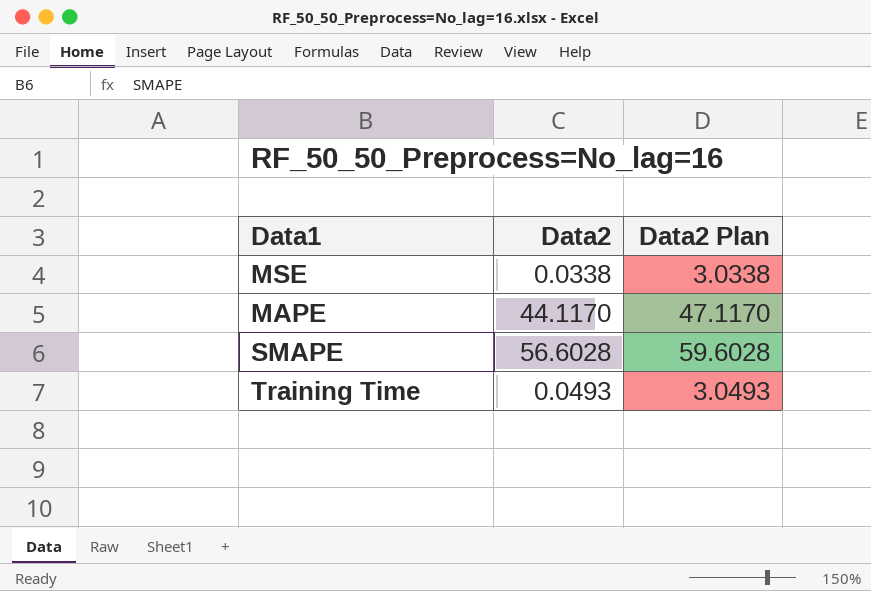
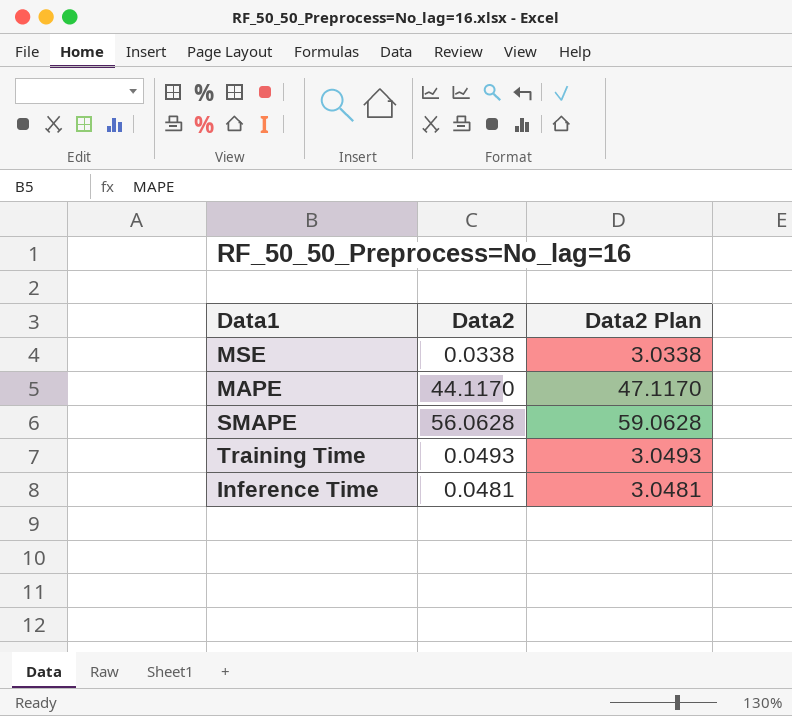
SMAPE | Data2: 56.6028 -> 56.0628
SMAPE | Data2 Plan: 59.6028 -> 59.0628
row Inference Time: none -> 0.0481 | 3.0481

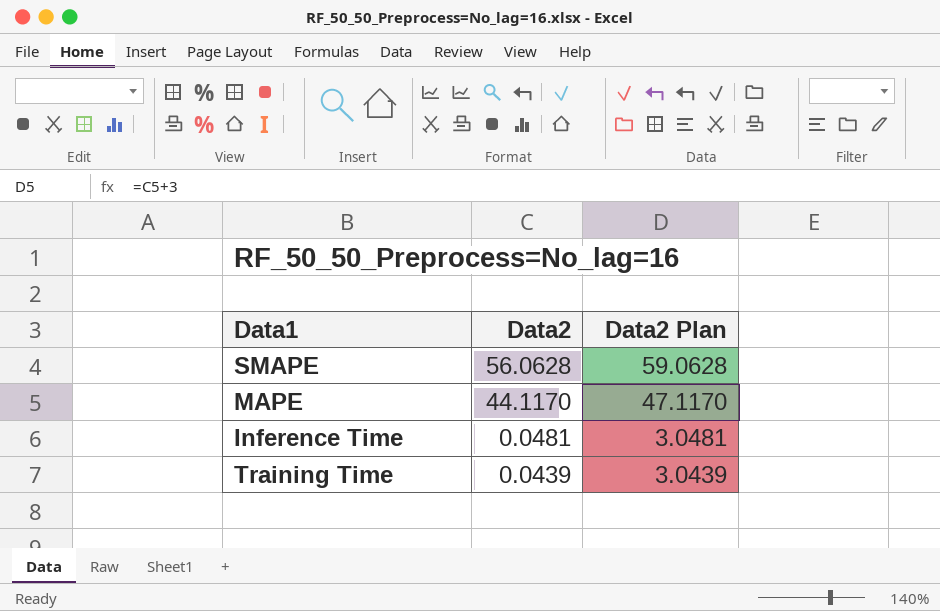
row order: none -> Data2 descending
row MSE: 0.0338 | 3.0338 -> none
Training Time | Data2: 0.0493 -> 0.0439
Training Time | Data2 Plan: 3.0493 -> 3.0439

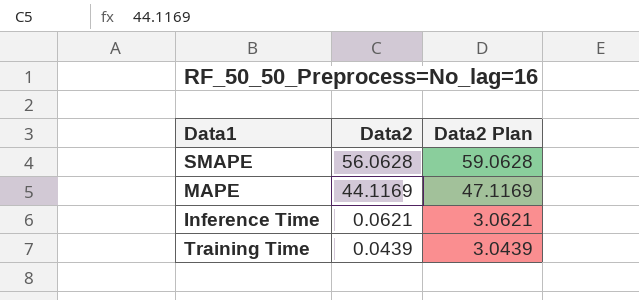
MAPE | Data2: 44.1170 -> 44.1169
MAPE | Data2 Plan: 47.1170 -> 47.1169
Inference Time | Data2: 0.0481 -> 0.0621
Inference Time | Data2 Plan: 3.0481 -> 3.0621

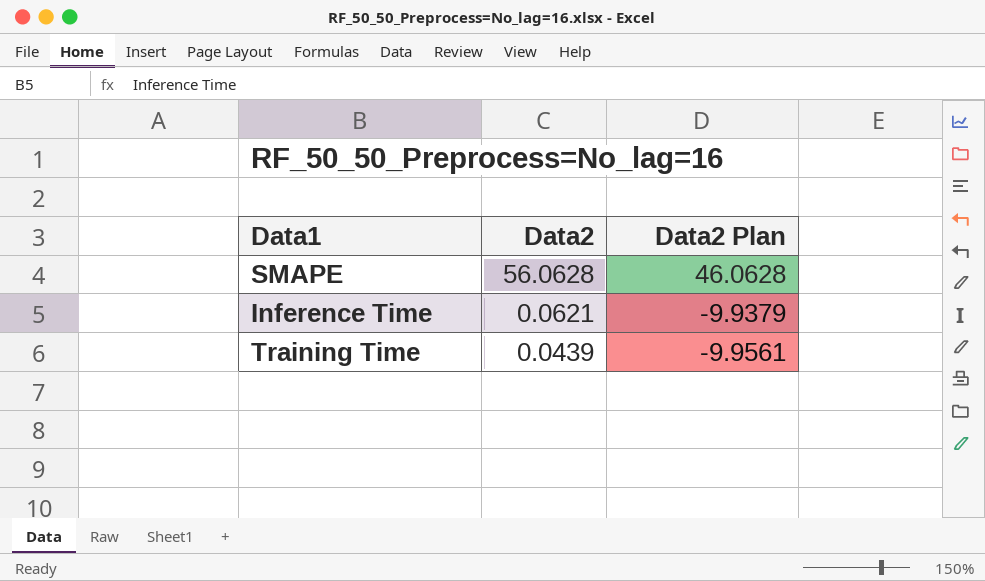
column Data2 Plan | formula: [Data2] + 3 -> [Data2] - 10
row MAPE: 44.1169 | 47.1169 -> none

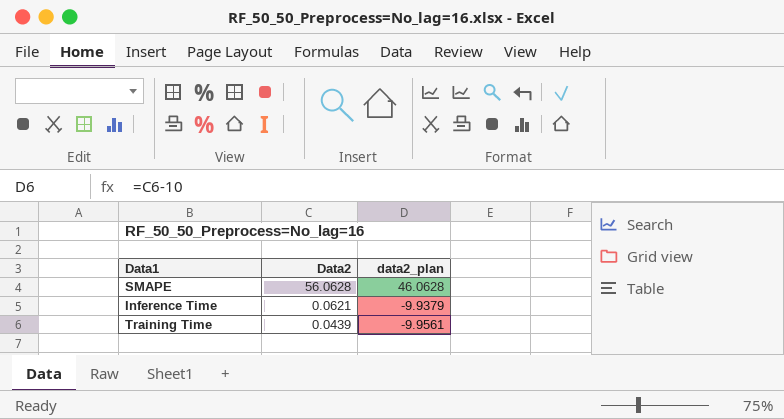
column name: Data2 Plan -> data2_plan

